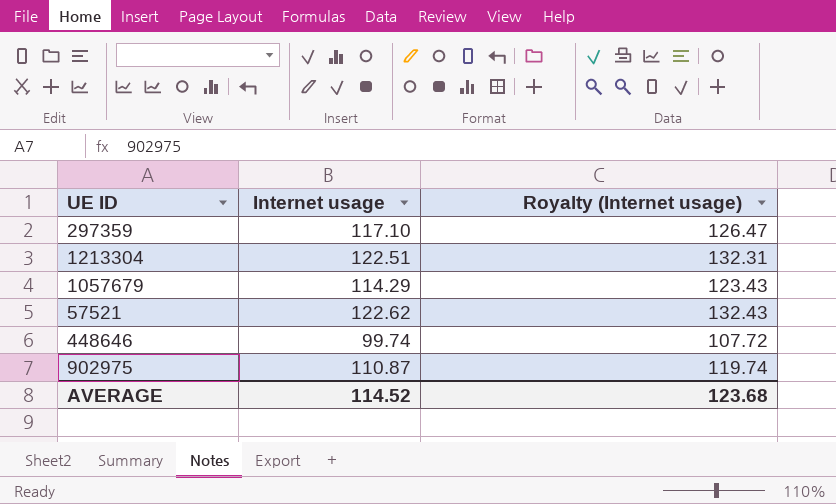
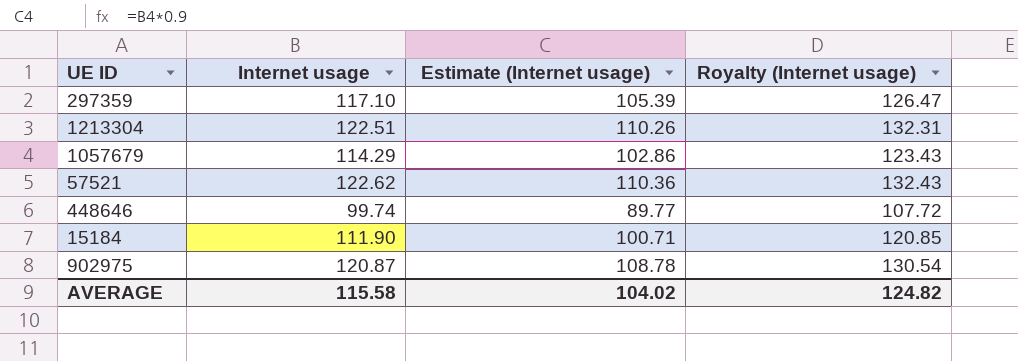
column Estimate (Internet usage) | formula: none -> [Internet usage] * 0.9
row 15184: none -> 111.90 | 100.71 | 120.85
902975 | Internet usage: 110.87 -> 120.87
902975 | Royalty (Internet usage): 119.74 -> 130.54
AVERAGE | Internet usage: 114.52 -> 115.58
AVERAGE | Royalty (Internet usage): 123.68 -> 124.82

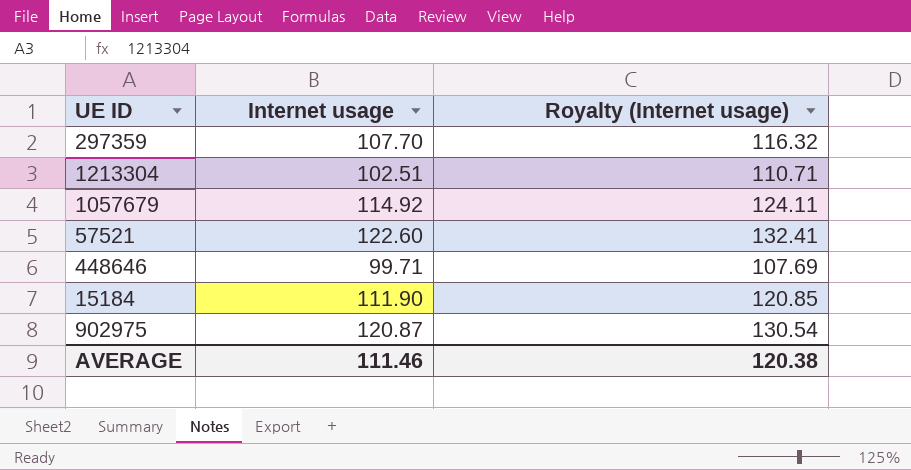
column Estimate (Internet usage) | formula: [Internet usage] * 0.9 -> none
297359 | Internet usage: 117.10 -> 107.70
297359 | Royalty (Internet usage): 126.47 -> 116.32
1213304 | Internet usage: 122.51 -> 102.51
1213304 | Royalty (Internet usage): 132.31 -> 110.71
1057679 | Internet usage: 114.29 -> 114.92
1057679 | Royalty (Internet usage): 123.43 -> 124.11
57521 | Internet usage: 122.62 -> 122.60
57521 | Royalty (Internet usage): 132.43 -> 132.41
448646 | Internet usage: 99.74 -> 99.71
448646 | Royalty (Internet usage): 107.72 -> 107.69
AVERAGE | Internet usage: 115.58 -> 111.46
AVERAGE | Royalty (Internet usage): 124.82 -> 120.38

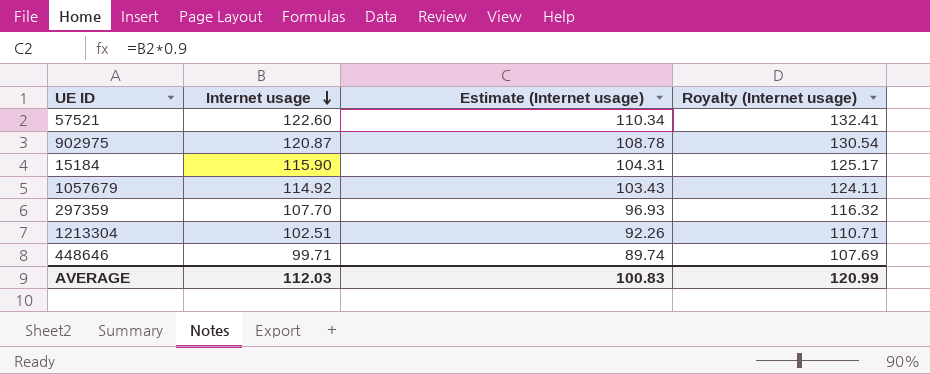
row order: none -> Internet usage descending
column Estimate (Internet usage) | formula: none -> [Internet usage] * 0.9
15184 | Internet usage: 111.90 -> 115.90
15184 | Royalty (Internet usage): 120.85 -> 125.17
AVERAGE | Internet usage: 111.46 -> 112.03
AVERAGE | Royalty (Internet usage): 120.38 -> 120.99

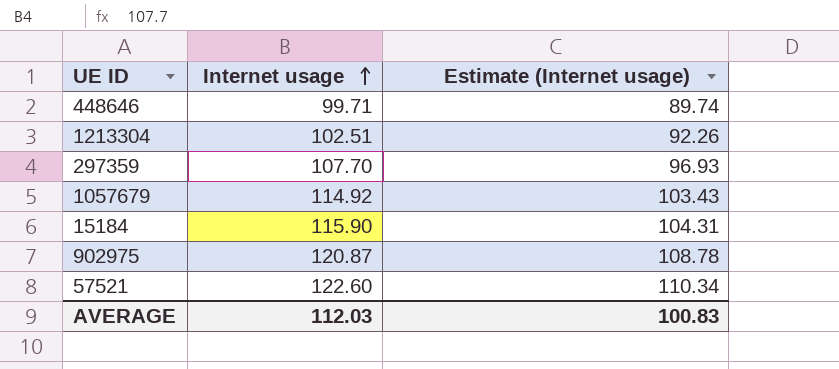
row order: Internet usage descending -> Internet usage ascending
column Royalty (Internet usage) | formula: [Internet usage] * 1.08 -> none

